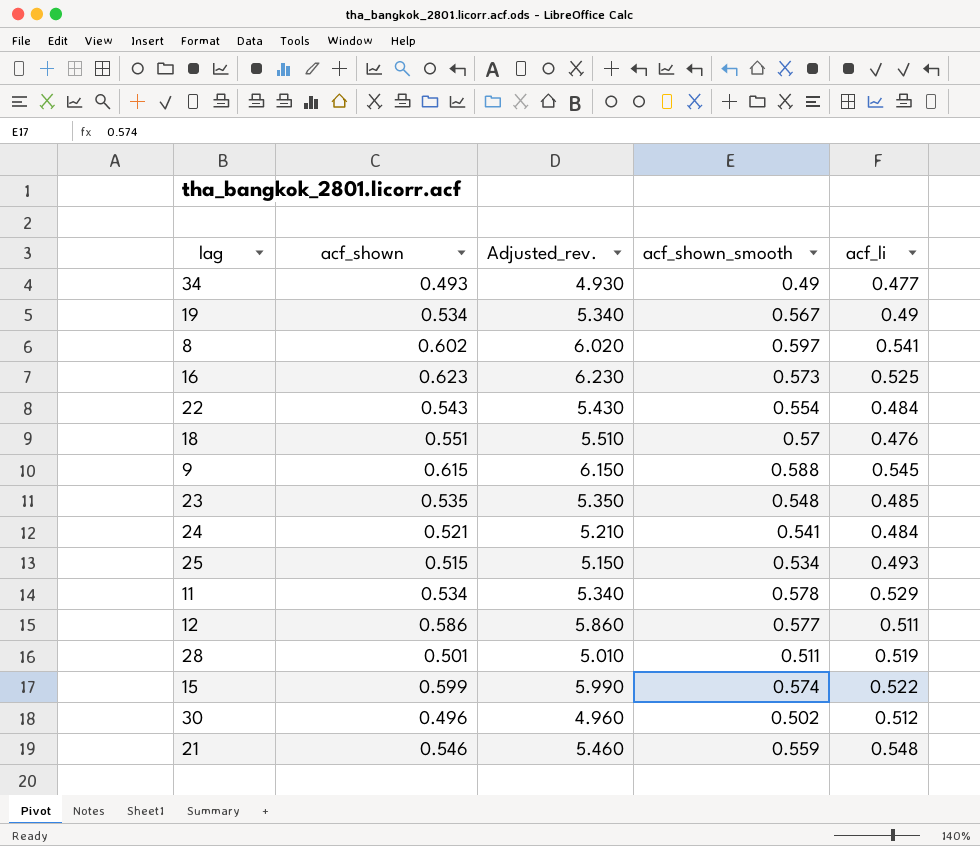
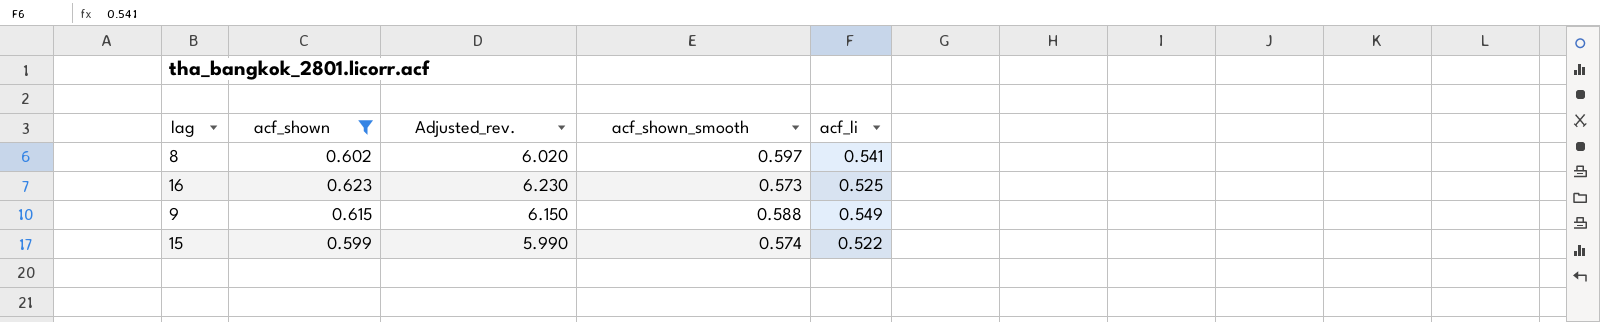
filter: none -> acf_shown >= 0.599
9 | acf_li: 0.545 -> 0.549

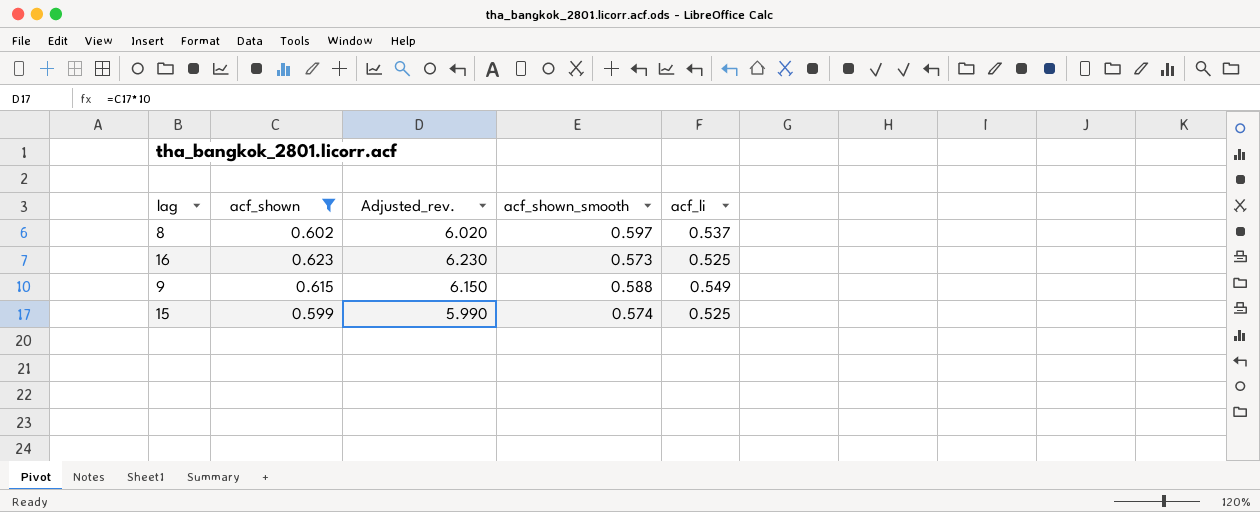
8 | acf_li: 0.541 -> 0.537
15 | acf_li: 0.522 -> 0.525

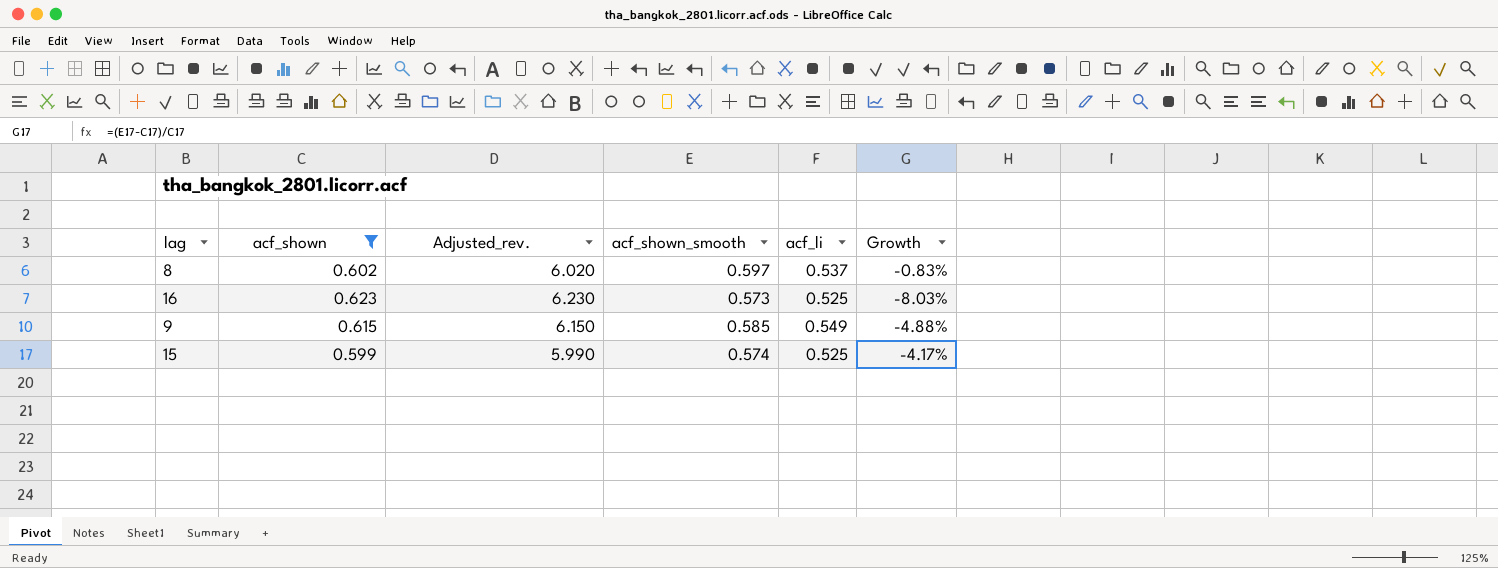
column Growth | formula: none -> ([acf_shown_smooth] - [acf_shown]) / [acf_shown]
9 | acf_shown_smooth: 0.588 -> 0.585

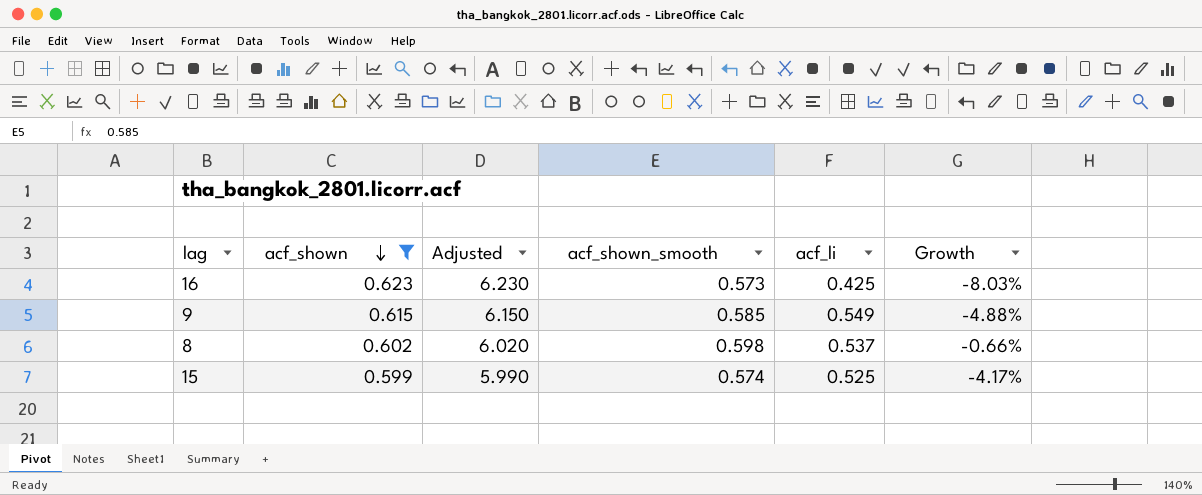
row order: none -> acf_shown descending
column name: Adjusted_rev. -> Adjusted
16 | acf_li: 0.525 -> 0.425
8 | acf_shown_smooth: 0.597 -> 0.598
8 | Growth: -0.83% -> -0.66%

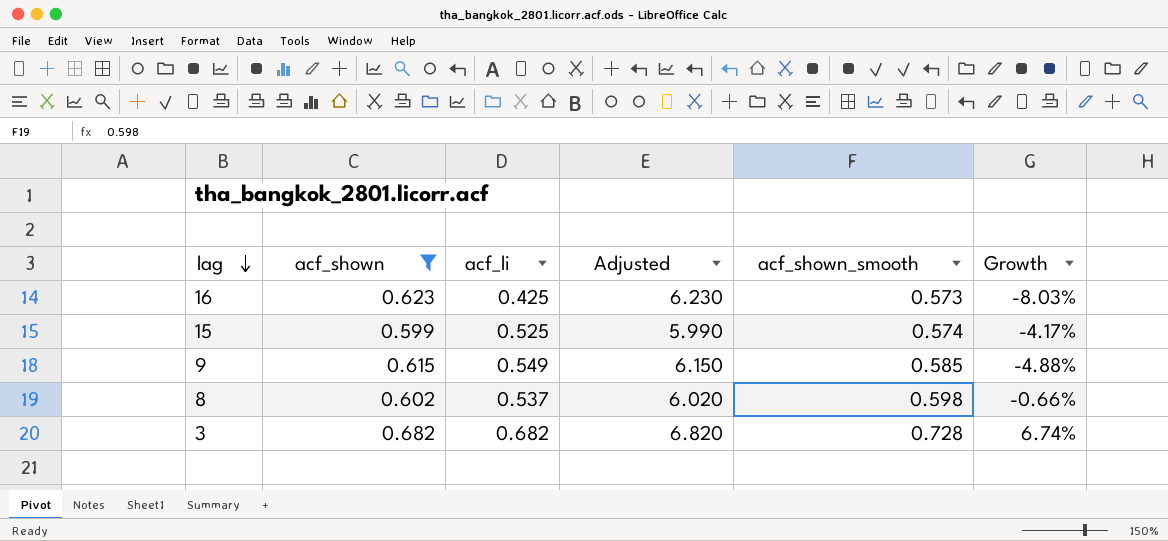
row order: acf_shown descending -> lag descending
column acf_li | position: 5 -> 3
row 3: none -> 0.682 | 0.682 | 6.820 | 0.728 | 6.74%

